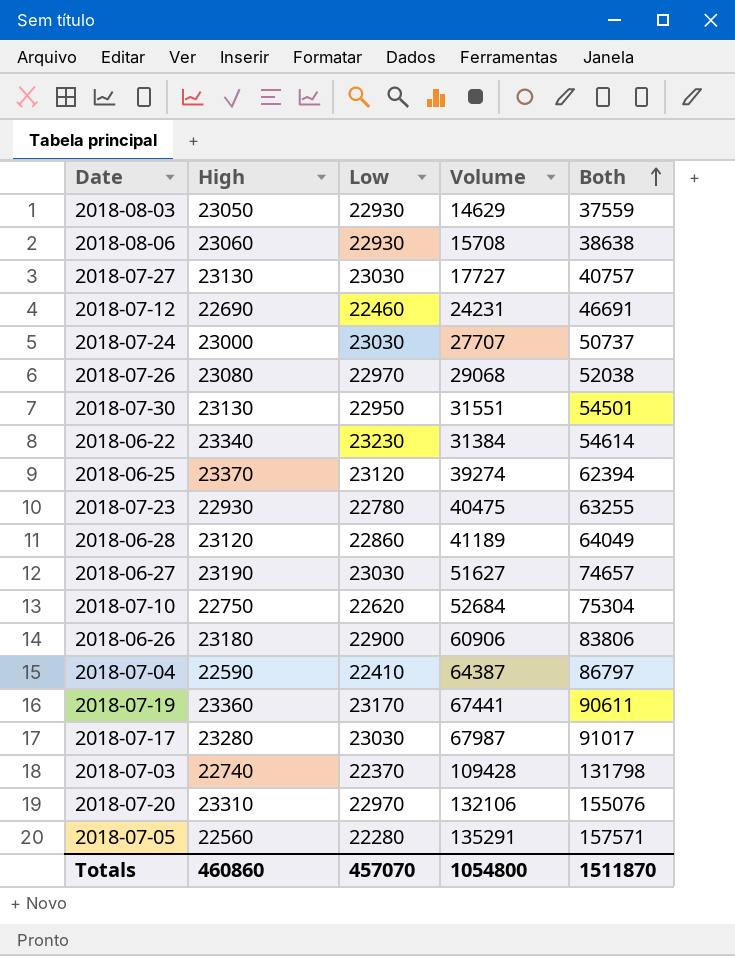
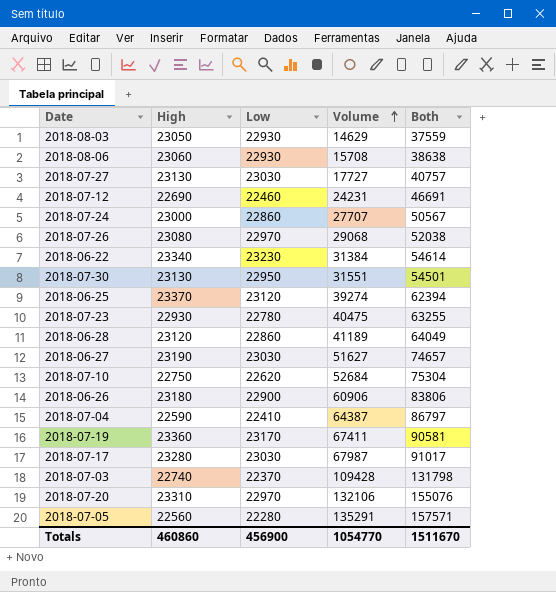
row order: Both ascending -> Volume ascending
2018-07-24 | Low: 23030 -> 22860
2018-07-24 | Both: 50737 -> 50567
2018-07-19 | Volume: 67441 -> 67411
2018-07-19 | Both: 90611 -> 90581
Totals | Low: 457070 -> 456900
Totals | Volume: 1054800 -> 1054770
Totals | Both: 1511870 -> 1511670

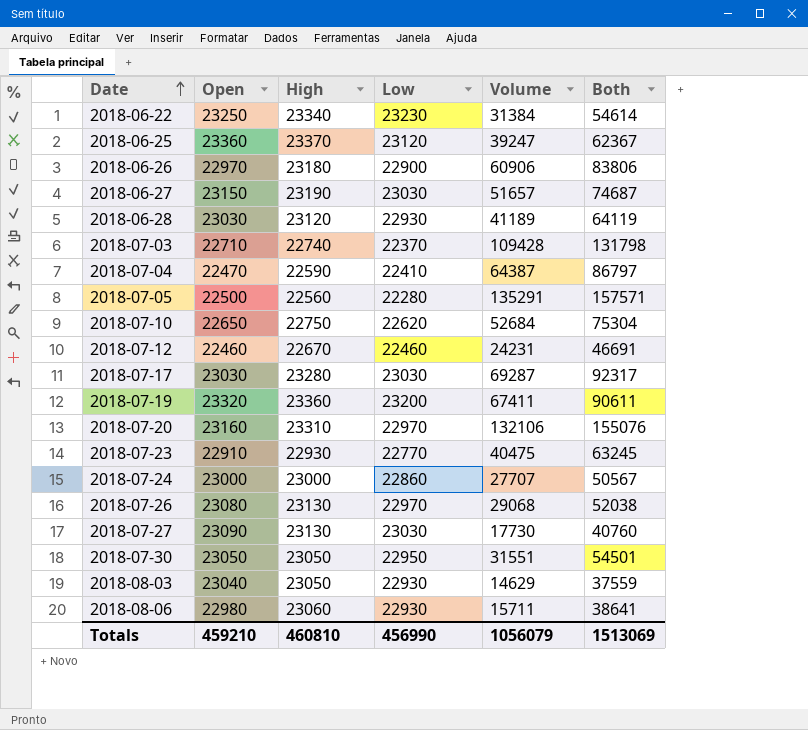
row order: Volume ascending -> Date ascending
column Open | position: none -> 2
2018-06-25 | Volume: 39274 -> 39247
2018-06-25 | Both: 62394 -> 62367
2018-06-27 | Volume: 51627 -> 51657
2018-06-27 | Both: 74657 -> 74687
2018-06-28 | Low: 22860 -> 22930
2018-06-28 | Both: 64049 -> 64119
2018-07-12 | High: 22690 -> 22670
2018-07-17 | Volume: 67987 -> 69287
2018-07-17 | Both: 91017 -> 92317
2018-07-19 | Low: 23170 -> 23200
2018-07-19 | Both: 90581 -> 90611
2018-07-23 | Low: 22780 -> 22770
2018-07-23 | Both: 63255 -> 63245
2018-07-26 | High: 23080 -> 23130
2018-07-27 | Volume: 17727 -> 17730
2018-07-27 | Both: 40757 -> 40760
2018-07-30 | High: 23130 -> 23050
2018-08-06 | Volume: 15708 -> 15711
2018-08-06 | Both: 38638 -> 38641
Totals | High: 460860 -> 460810
Totals | Low: 456900 -> 456990
Totals | Volume: 1054770 -> 1056079
Totals | Both: 1511670 -> 1513069

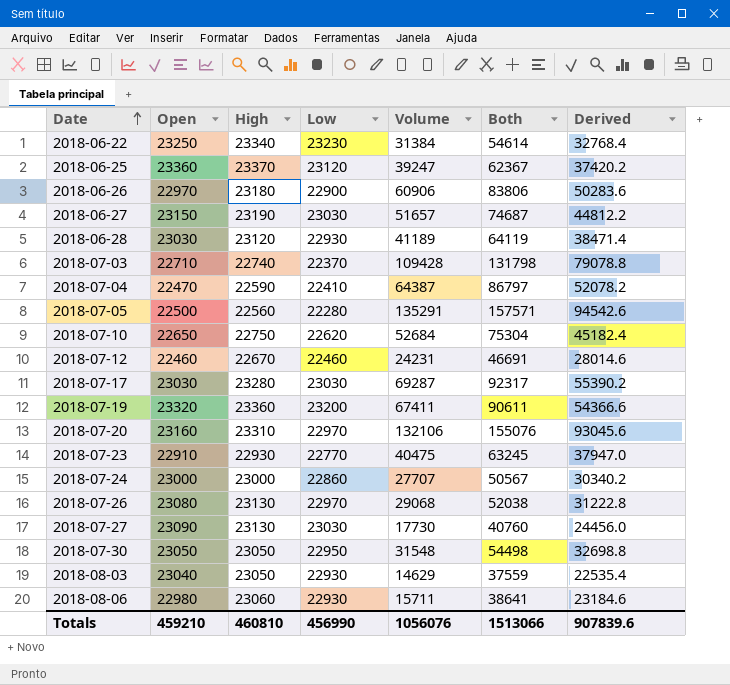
column Derived | formula: none -> [Both] * 0.6
2018-07-30 | Volume: 31551 -> 31548
2018-07-30 | Both: 54501 -> 54498
Totals | Volume: 1056079 -> 1056076
Totals | Both: 1513069 -> 1513066

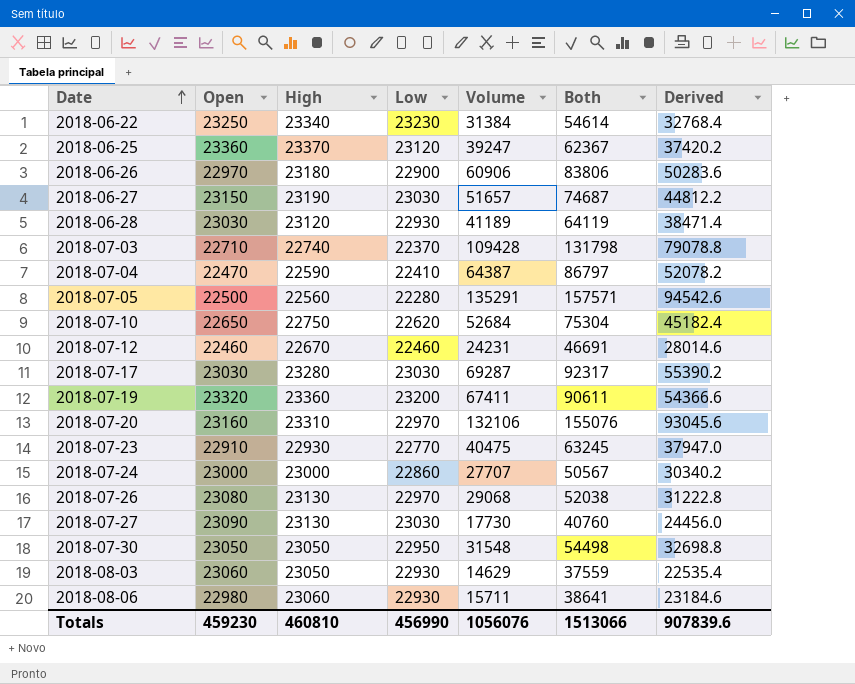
2018-08-03 | Open: 23040 -> 23060
Totals | Open: 459210 -> 459230

